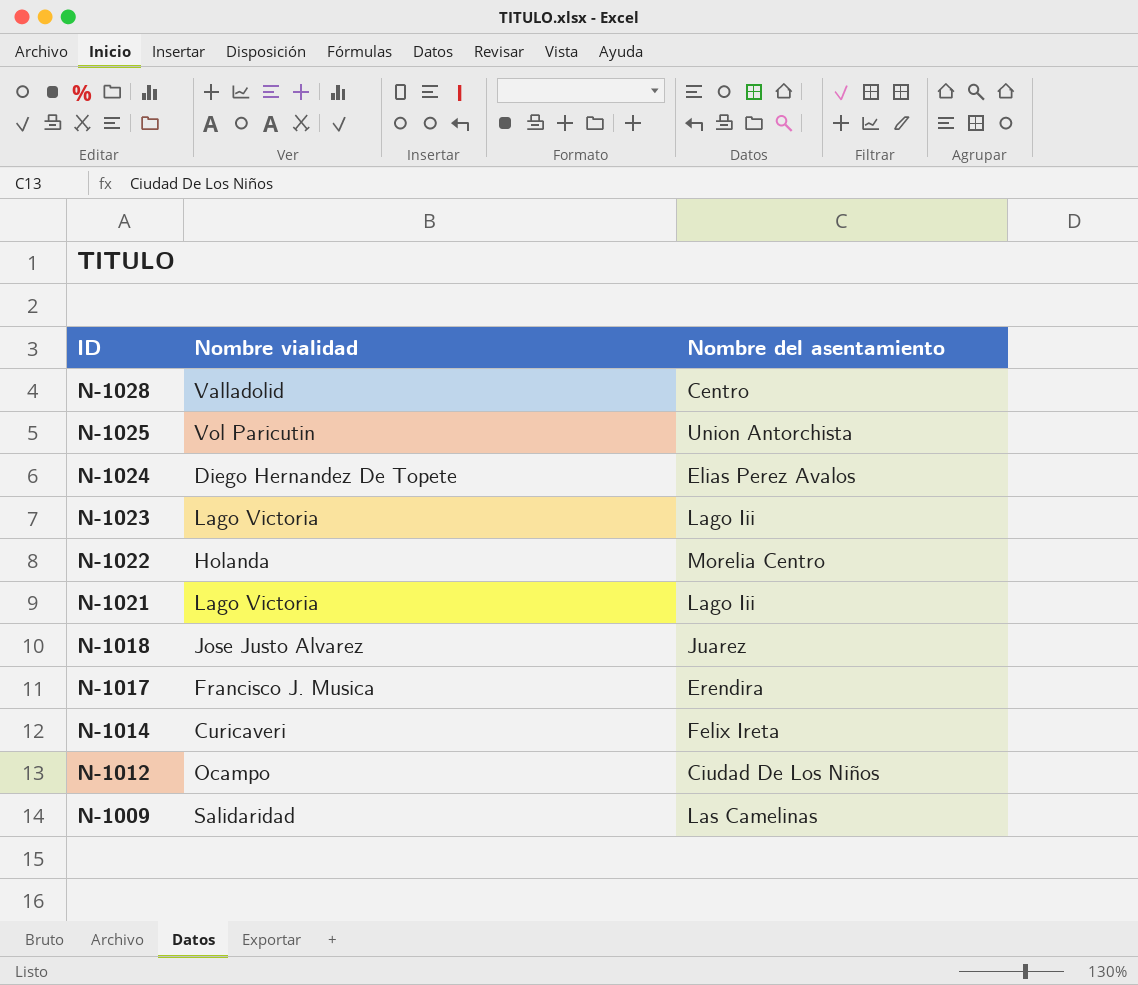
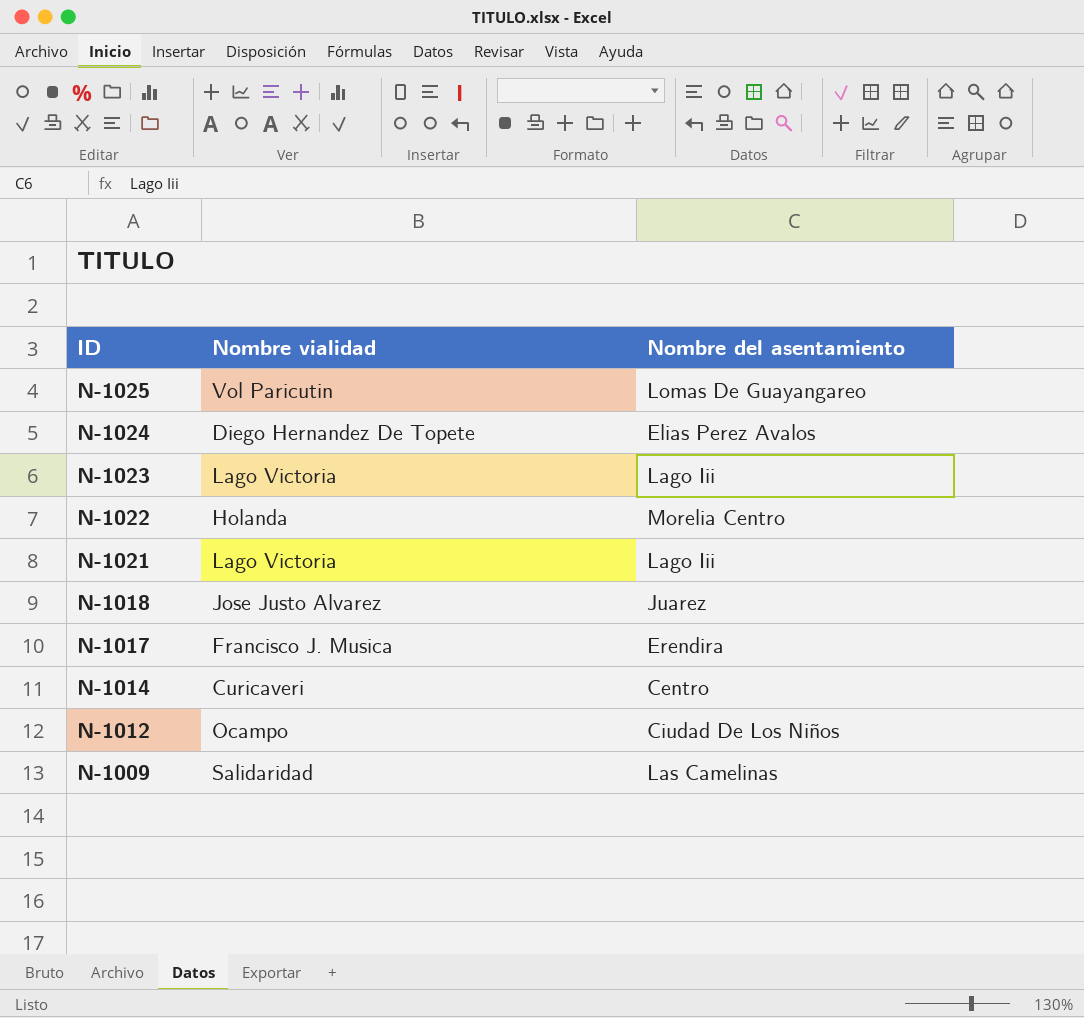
row N-1028: Valladolid | Centro -> none
N-1025 | Nombre del asentamiento: Union Antorchista -> Lomas De Guayangareo
N-1014 | Nombre del asentamiento: Felix Ireta -> Centro

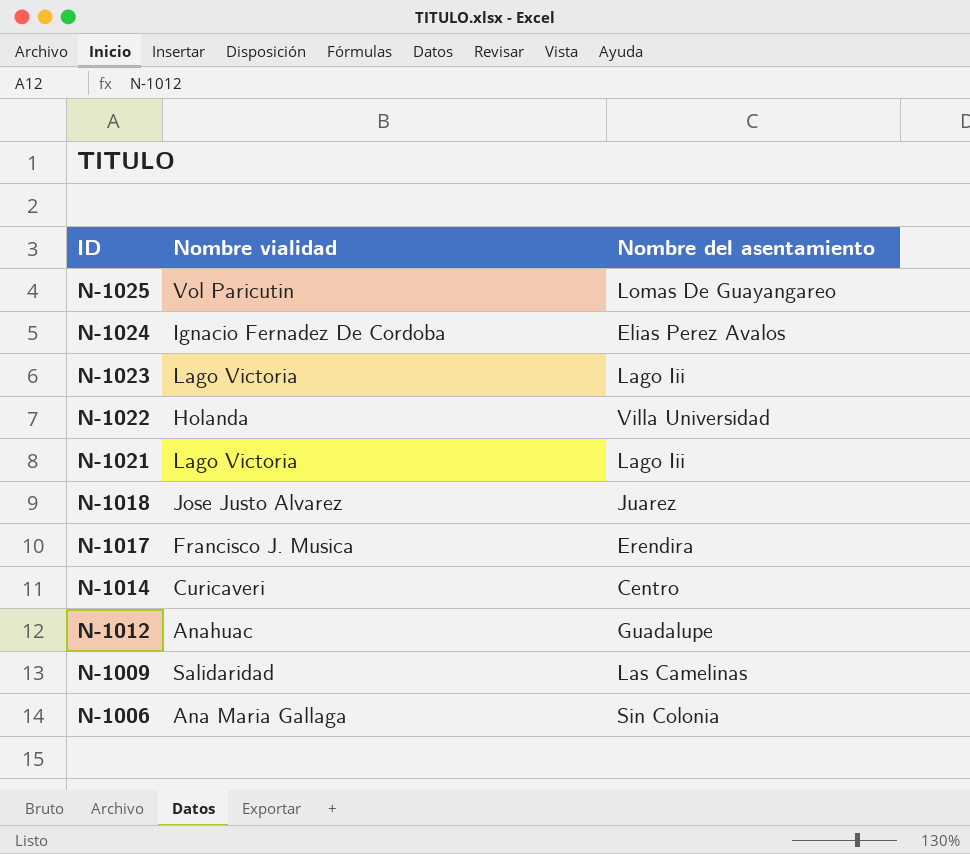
N-1024 | Nombre vialidad: Diego Hernandez De Topete -> Ignacio Fernadez De Cordoba
N-1022 | Nombre del asentamiento: Morelia Centro -> Villa Universidad
N-1012 | Nombre vialidad: Ocampo -> Anahuac
N-1012 | Nombre del asentamiento: Ciudad De Los Niños -> Guadalupe
row N-1006: none -> Ana Maria Gallaga | Sin Colonia

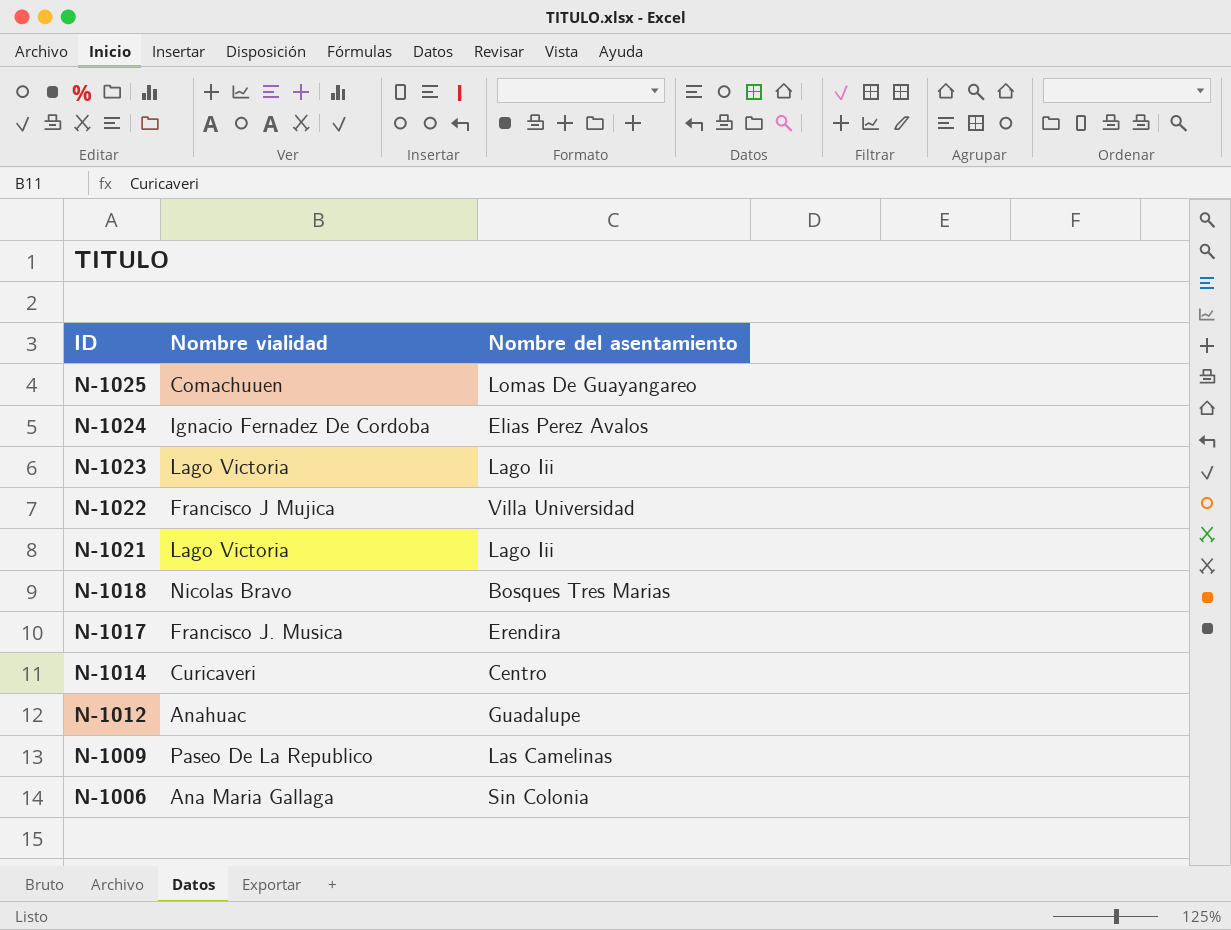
N-1025 | Nombre vialidad: Vol Paricutin -> Comachuuen
N-1022 | Nombre vialidad: Holanda -> Francisco J Mujica
N-1018 | Nombre vialidad: Jose Justo Alvarez -> Nicolas Bravo
N-1018 | Nombre del asentamiento: Juarez -> Bosques Tres Marias
N-1009 | Nombre vialidad: Salidaridad -> Paseo De La Republico

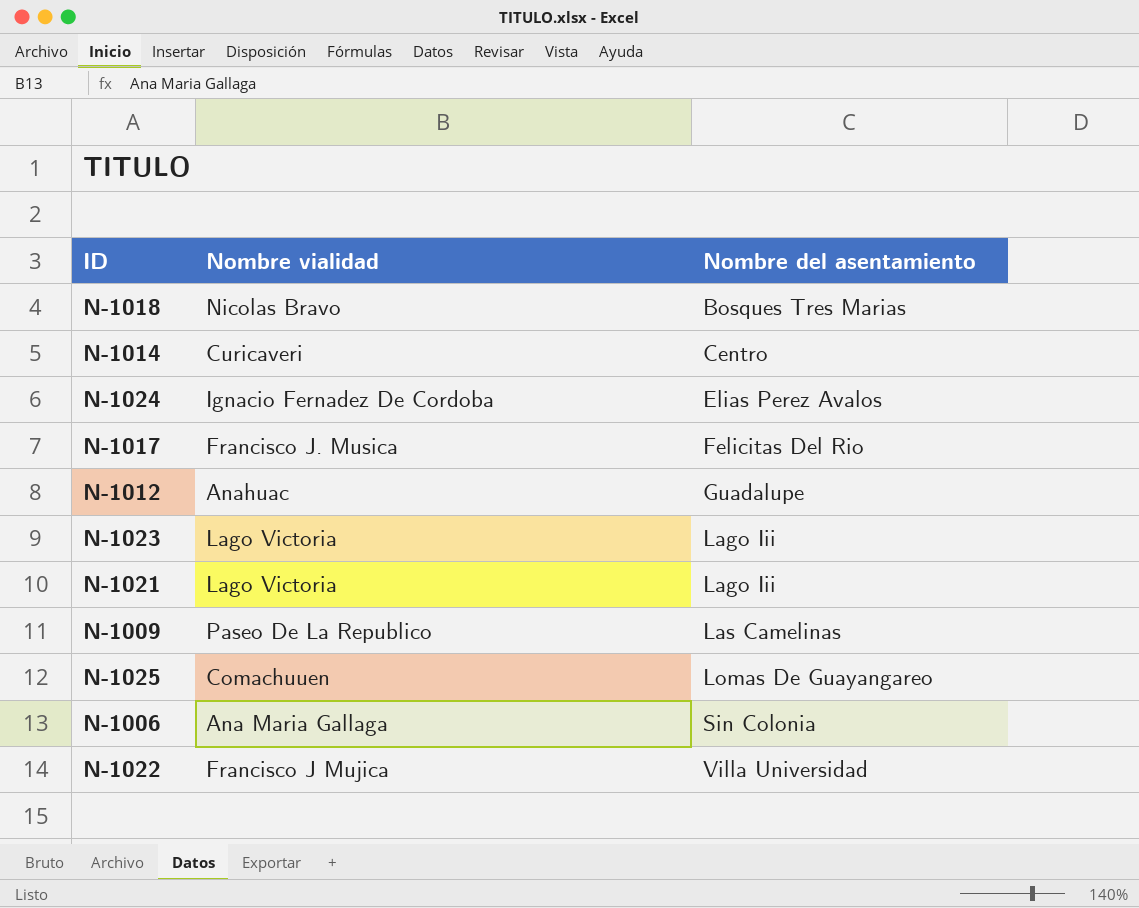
row order: ID descending -> Nombre del asentamiento ascending
N-1017 | Nombre del asentamiento: Erendira -> Felicitas Del Rio

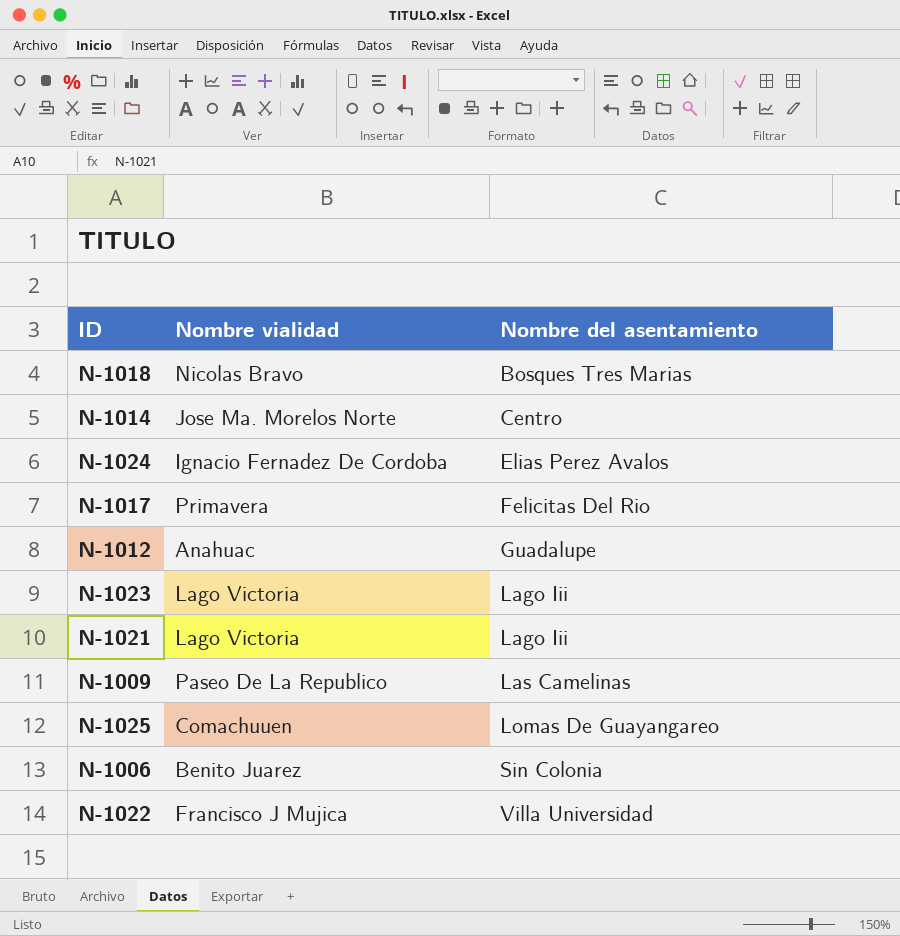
N-1014 | Nombre vialidad: Curicaveri -> Jose Ma. Morelos Norte
N-1017 | Nombre vialidad: Francisco J. Musica -> Primavera
N-1006 | Nombre vialidad: Ana Maria Gallaga -> Benito Juarez

